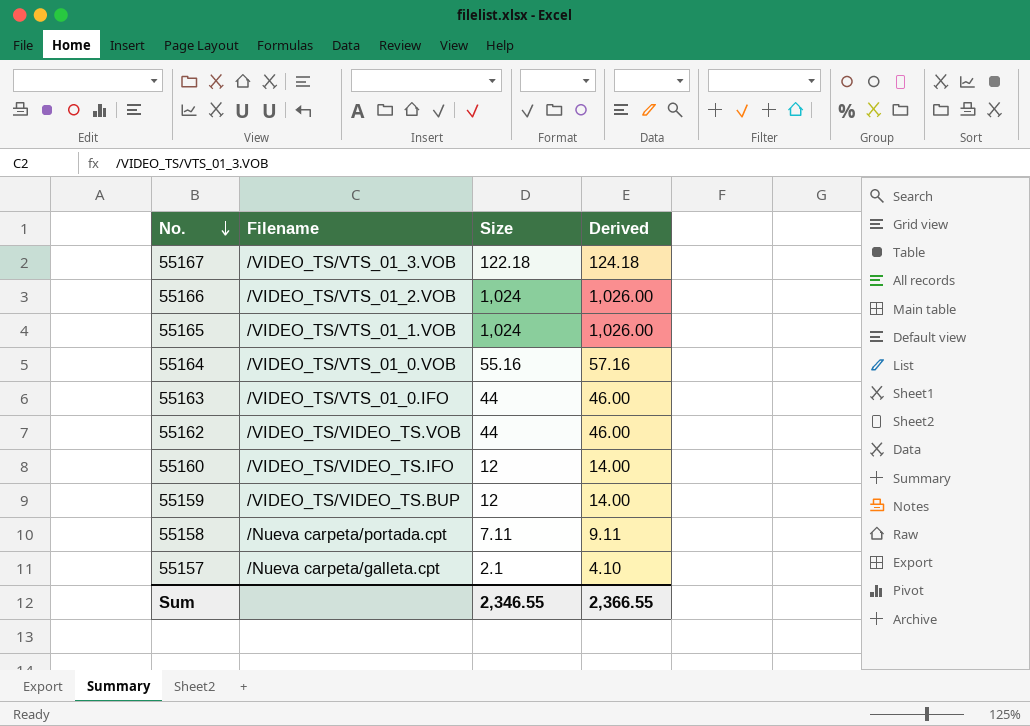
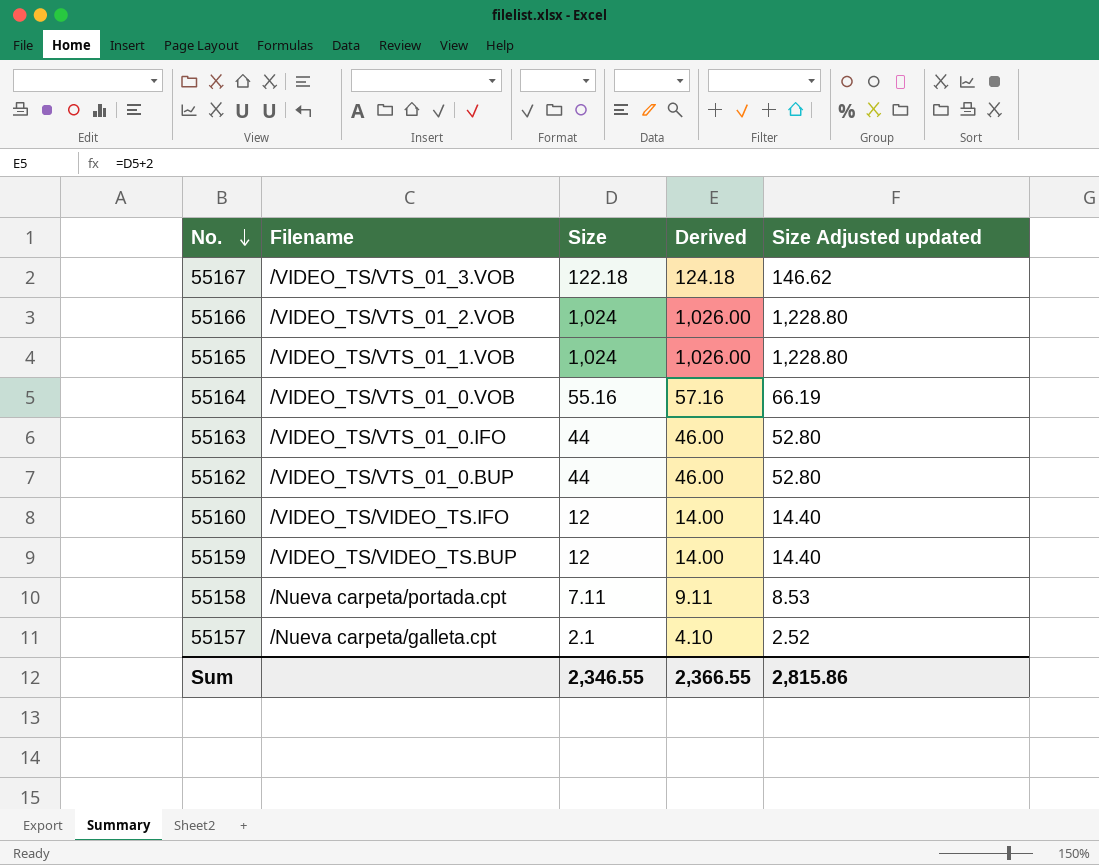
column Size Adjusted updated | formula: none -> [Size] * 1.2
55162 | Filename: /VIDEO_TS/VIDEO_TS.VOB -> /VIDEO_TS/VTS_01_0.BUP

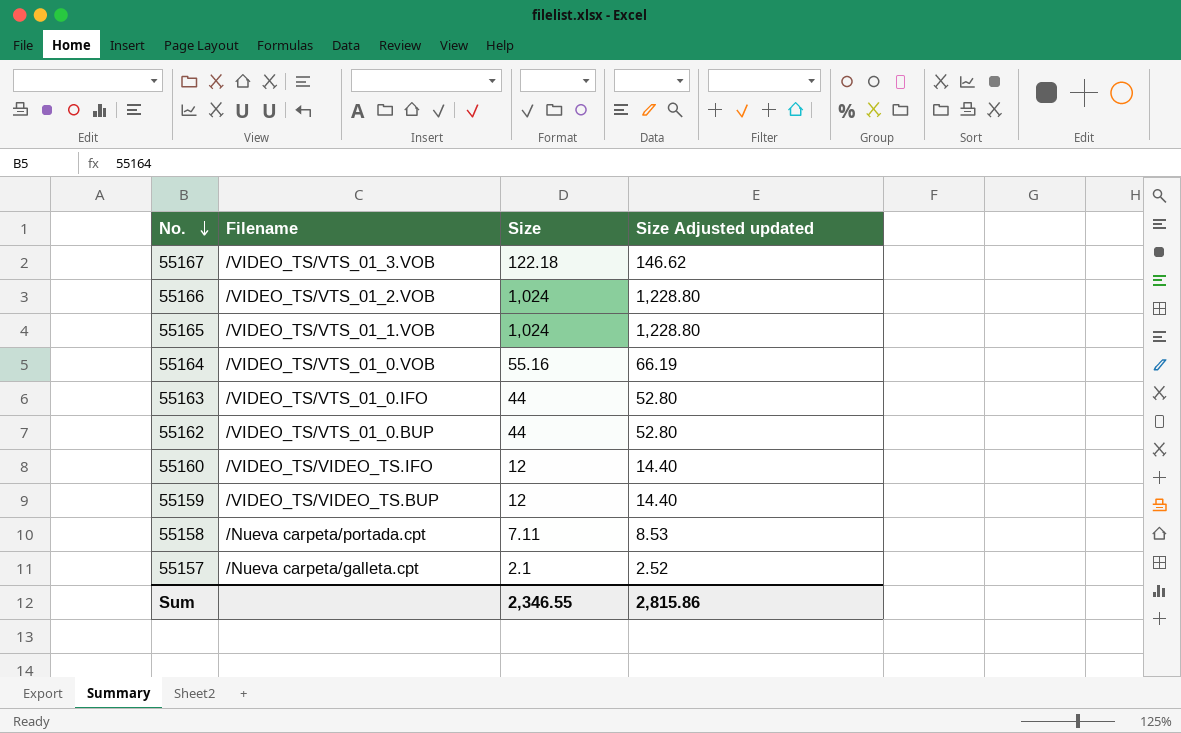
column Derived | formula: [Size] + 2 -> none

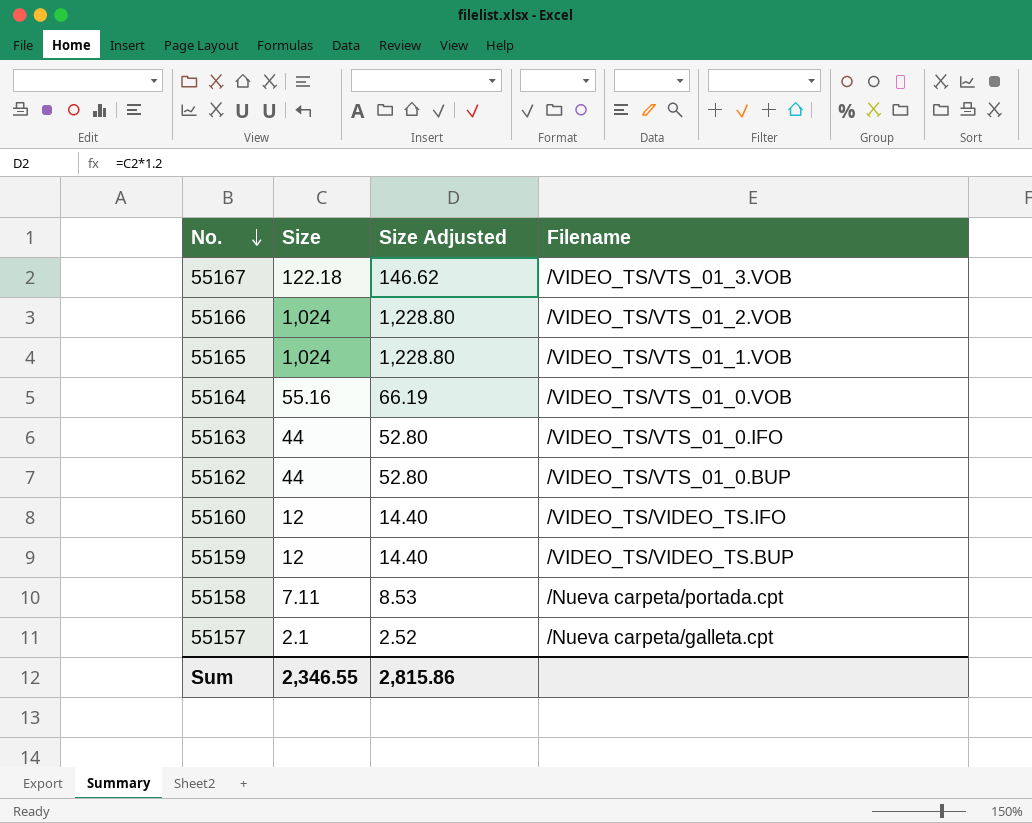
column name: Size Adjusted updated -> Size Adjusted
column Filename | position: 2 -> 4

